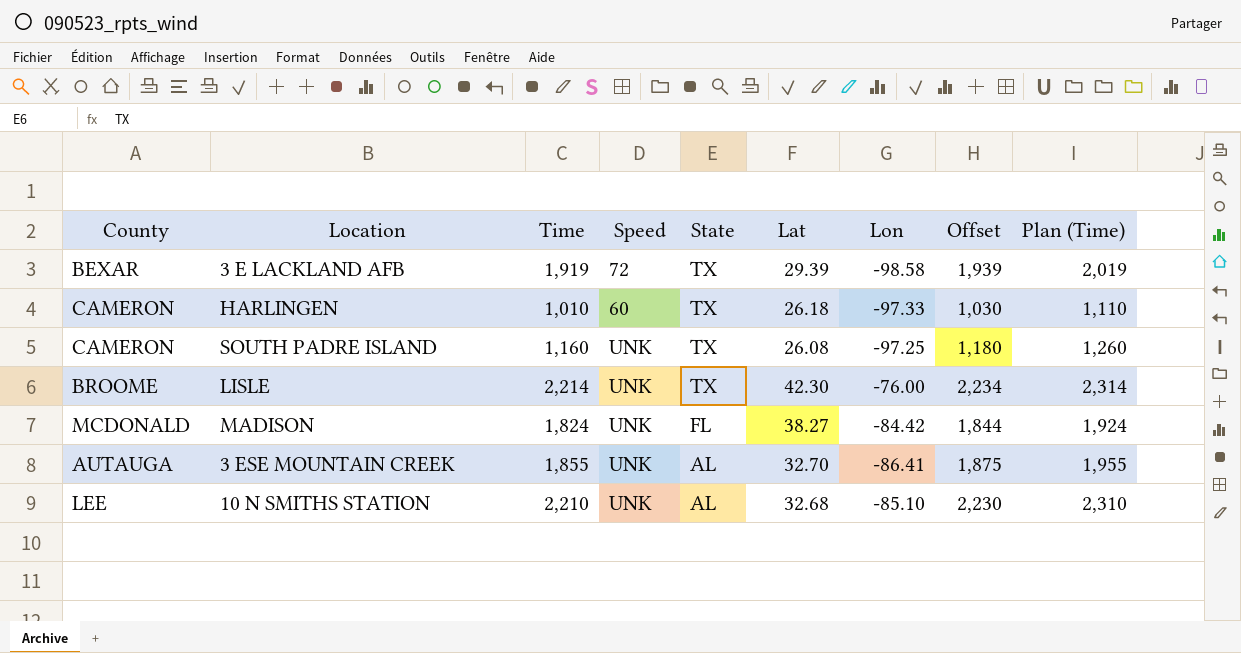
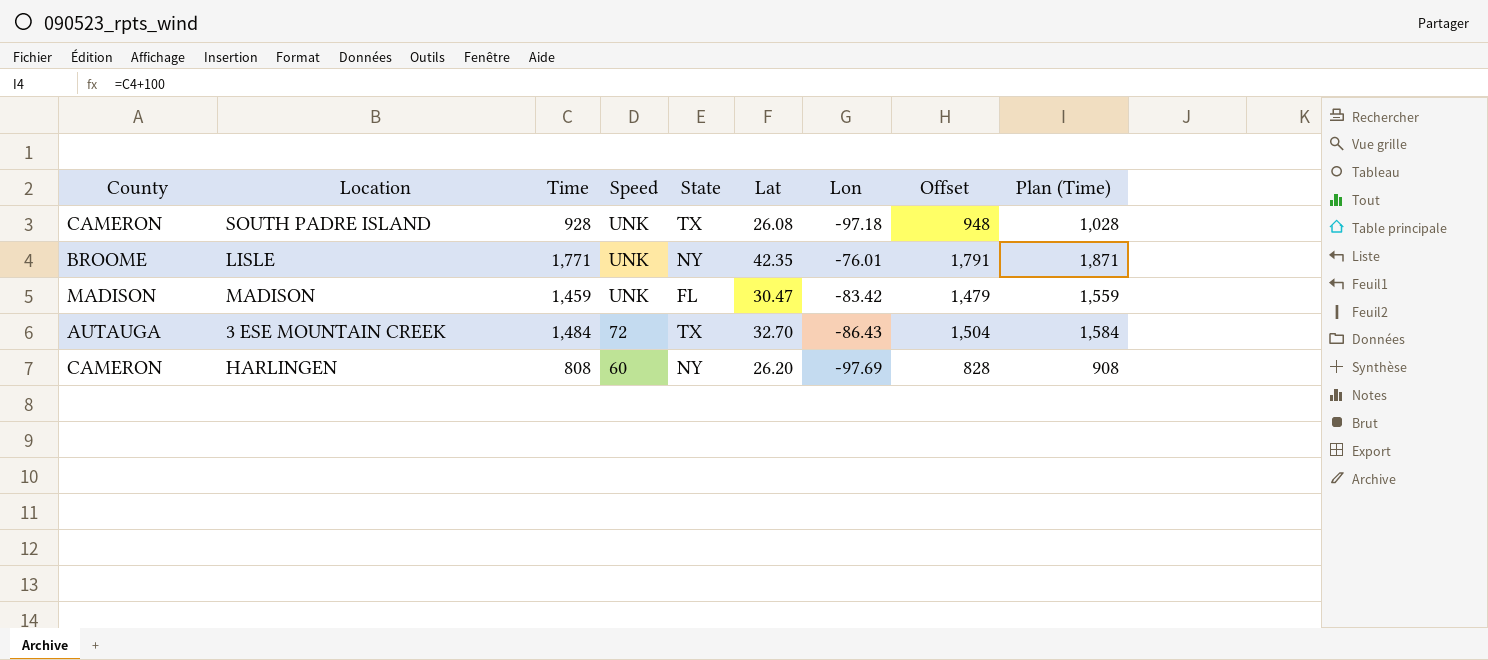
row order: State descending -> Speed descending
row 3 E LACKLAND AFB: BEXAR | 1,919 | 72 | TX | 29.39 | -98.58 | 1,939 | 2,019 -> none
row 10 N SMITHS STATION: LEE | 2,210 | UNK | AL | 32.68 | -85.10 | 2,230 | 2,310 -> none
SOUTH PADRE ISLAND | Time: 1,160 -> 928
SOUTH PADRE ISLAND | Lon: -97.25 -> -97.18
SOUTH PADRE ISLAND | Offset: 1,180 -> 948
SOUTH PADRE ISLAND | Plan (Time): 1,260 -> 1,028
LISLE | Time: 2,214 -> 1,771
LISLE | State: TX -> NY
LISLE | Lat: 42.30 -> 42.35
LISLE | Lon: -76.00 -> -76.01
LISLE | Offset: 2,234 -> 1,791
LISLE | Plan (Time): 2,314 -> 1,871
MADISON | County: MCDONALD -> MADISON
MADISON | Time: 1,824 -> 1,459
MADISON | Lat: 38.27 -> 30.47
MADISON | Lon: -84.42 -> -83.42
MADISON | Offset: 1,844 -> 1,479
MADISON | Plan (Time): 1,924 -> 1,559
3 ESE MOUNTAIN CREEK | Time: 1,855 -> 1,484
3 ESE MOUNTAIN CREEK | Speed: UNK -> 72
3 ESE MOUNTAIN CREEK | State: AL -> TX
3 ESE MOUNTAIN CREEK | Lon: -86.41 -> -86.43
3 ESE MOUNTAIN CREEK | Offset: 1,875 -> 1,504
3 ESE MOUNTAIN CREEK | Plan (Time): 1,955 -> 1,584
HARLINGEN | Time: 1,010 -> 808
HARLINGEN | State: TX -> NY
HARLINGEN | Lat: 26.18 -> 26.20
HARLINGEN | Lon: -97.33 -> -97.69
HARLINGEN | Offset: 1,030 -> 828
HARLINGEN | Plan (Time): 1,110 -> 908

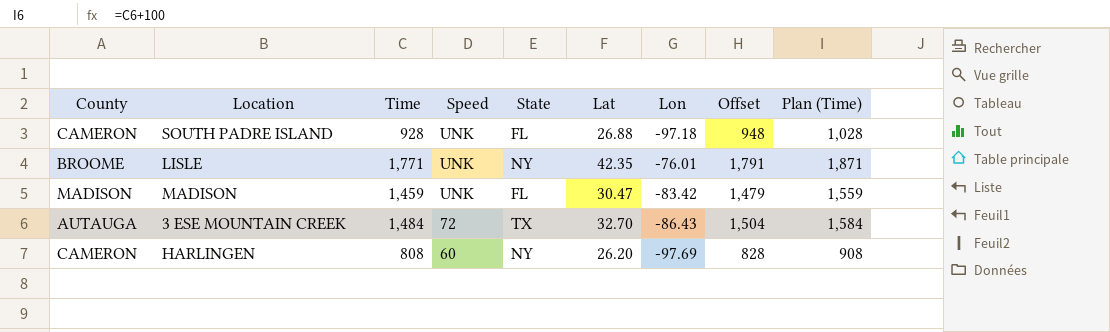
SOUTH PADRE ISLAND | State: TX -> FL
SOUTH PADRE ISLAND | Lat: 26.08 -> 26.88

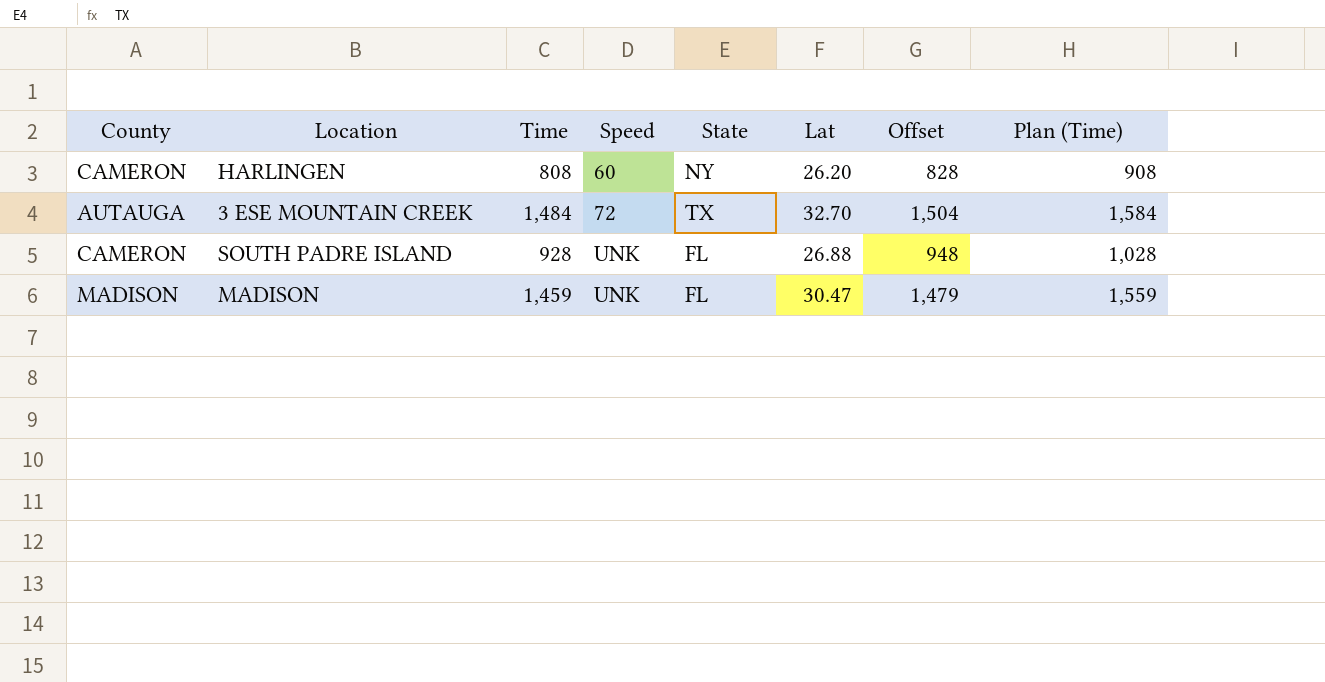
row order: Speed descending -> Speed ascending
column Lon | position: 7 -> none
row LISLE: BROOME | 1,771 | UNK | NY | 42.35 | -76.01 | 1,791 | 1,871 -> none

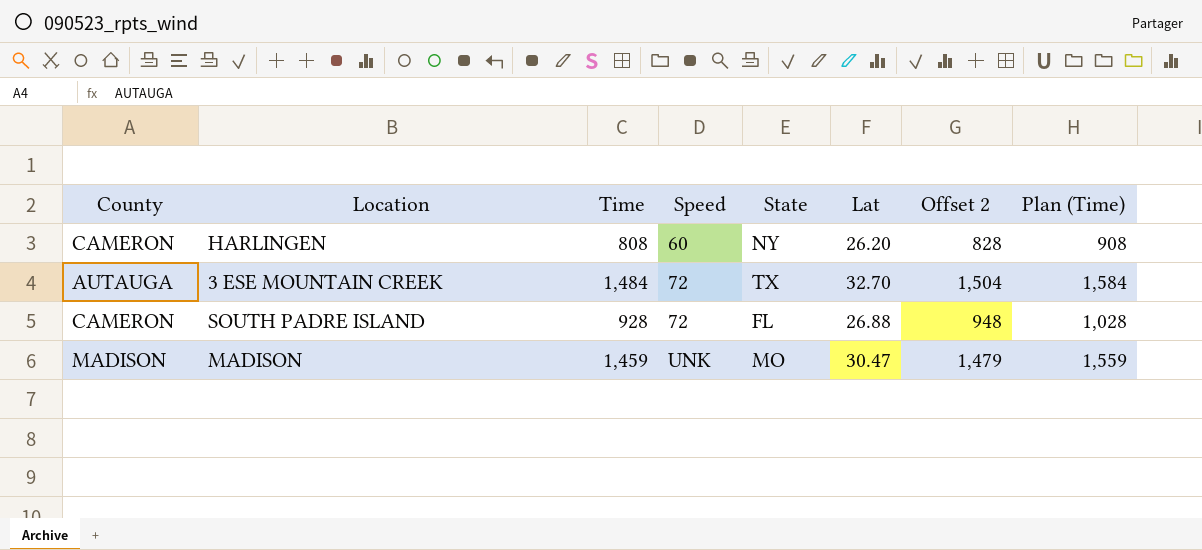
column name: Offset -> Offset 2
SOUTH PADRE ISLAND | Speed: UNK -> 72
MADISON | State: FL -> MO

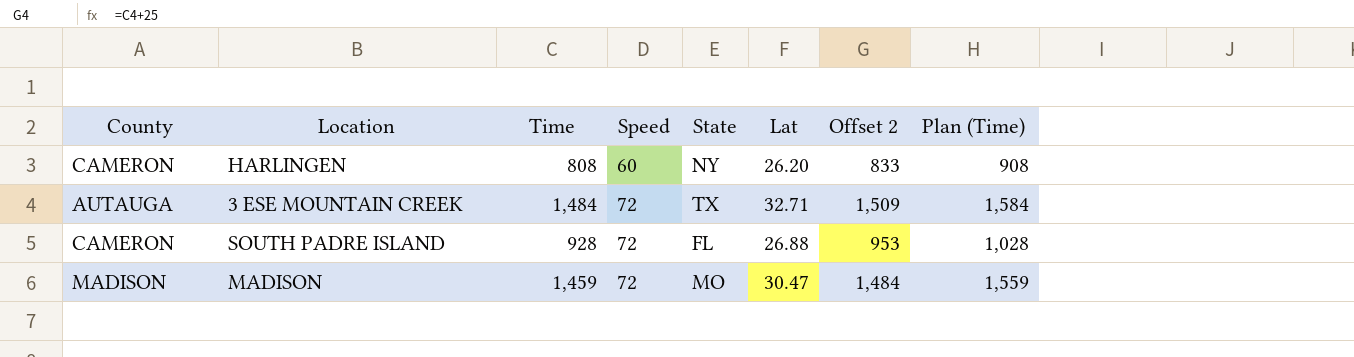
column Offset 2 | formula: [Time] + 20 -> [Time] + 25
3 ESE MOUNTAIN CREEK | Lat: 32.70 -> 32.71
MADISON | Speed: UNK -> 72

